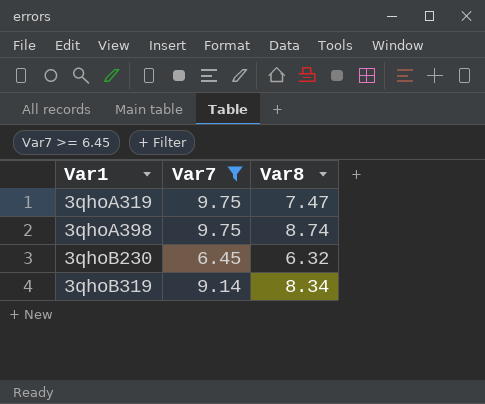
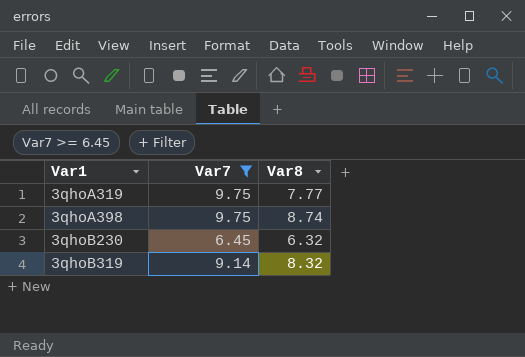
3qhoA319 | Var8: 7.47 -> 7.77
3qhoB319 | Var8: 8.34 -> 8.32

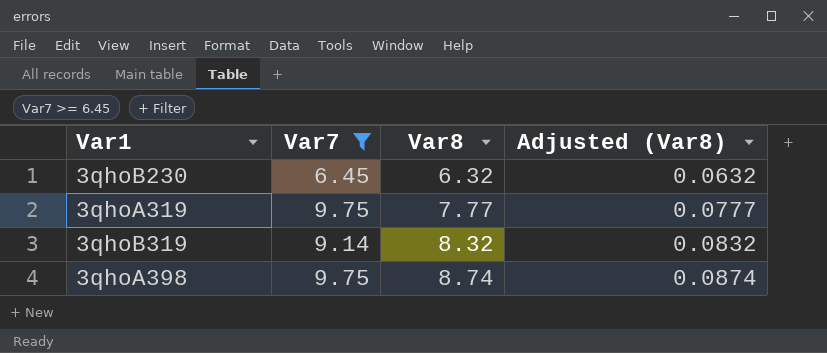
row order: Var1 ascending -> Var8 ascending
column Adjusted (Var8) | formula: none -> [Var8] * 0.01

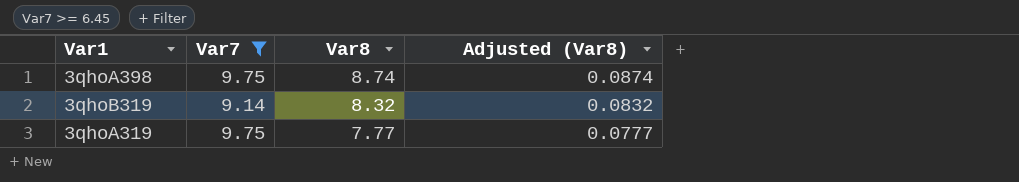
row order: Var8 ascending -> Var8 descending
row 3qhoB230: 6.45 | 6.32 | 0.0632 -> none

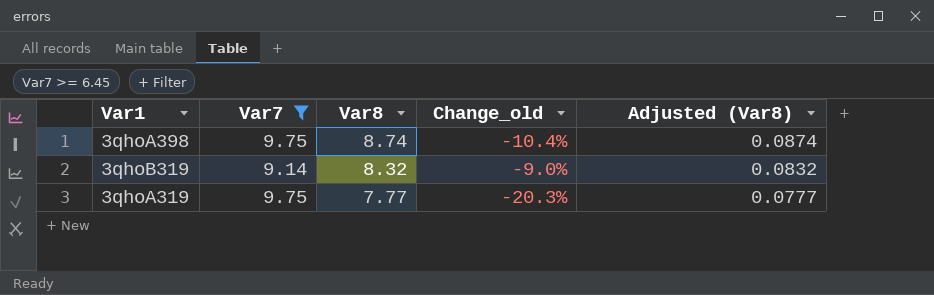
column Change_old | formula: none -> ([Var8] - [Var7]) / [Var7]

